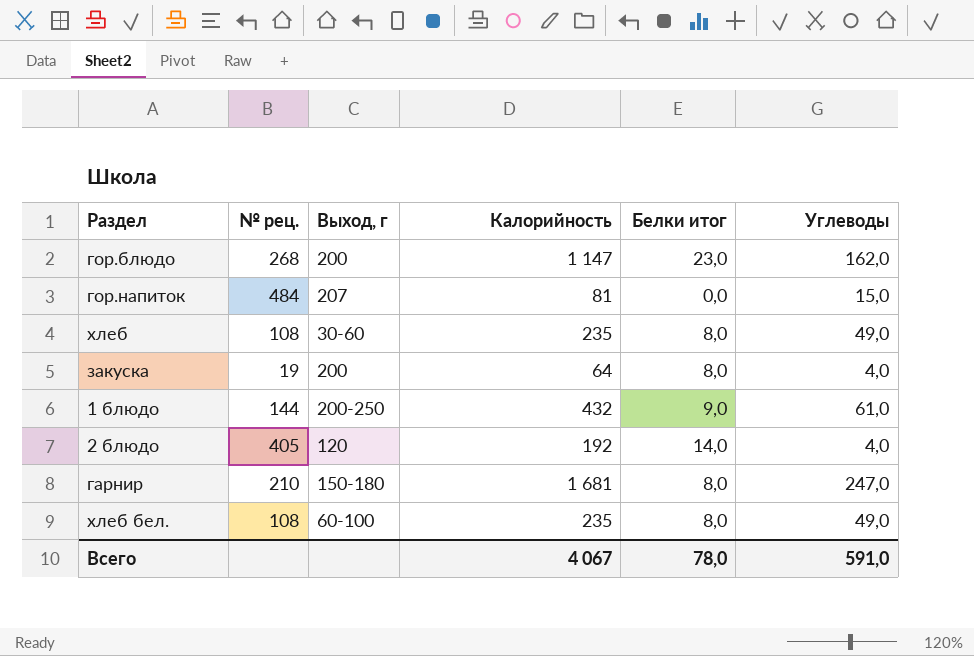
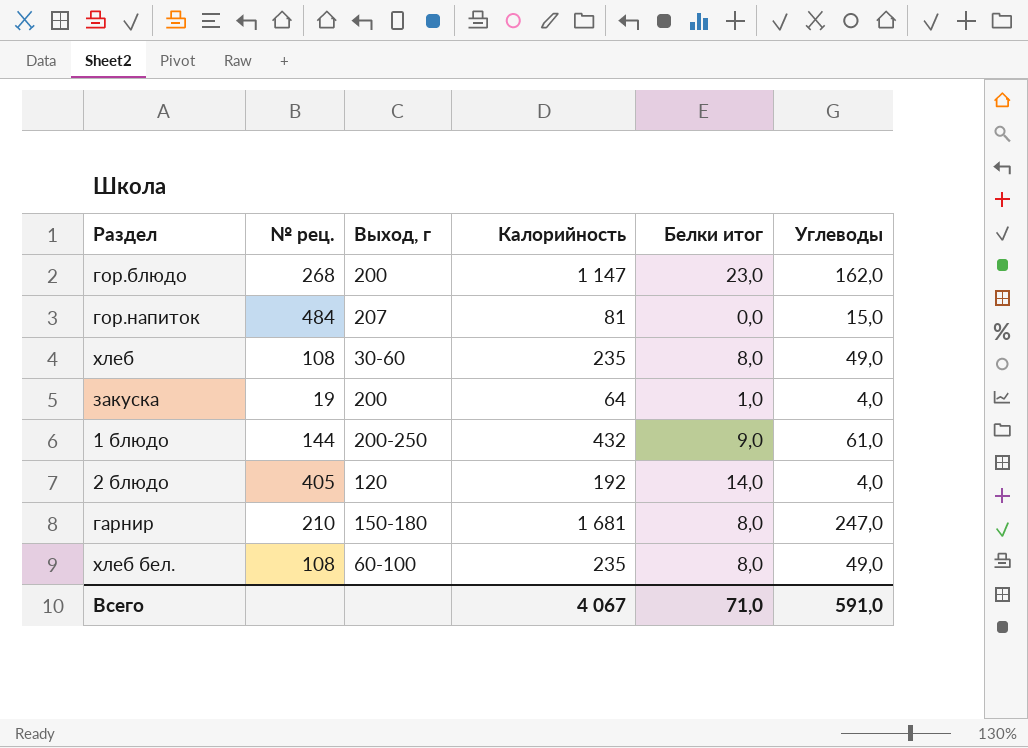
закуска | Белки итог: 8,0 -> 1,0
Всего | Белки итог: 78,0 -> 71,0

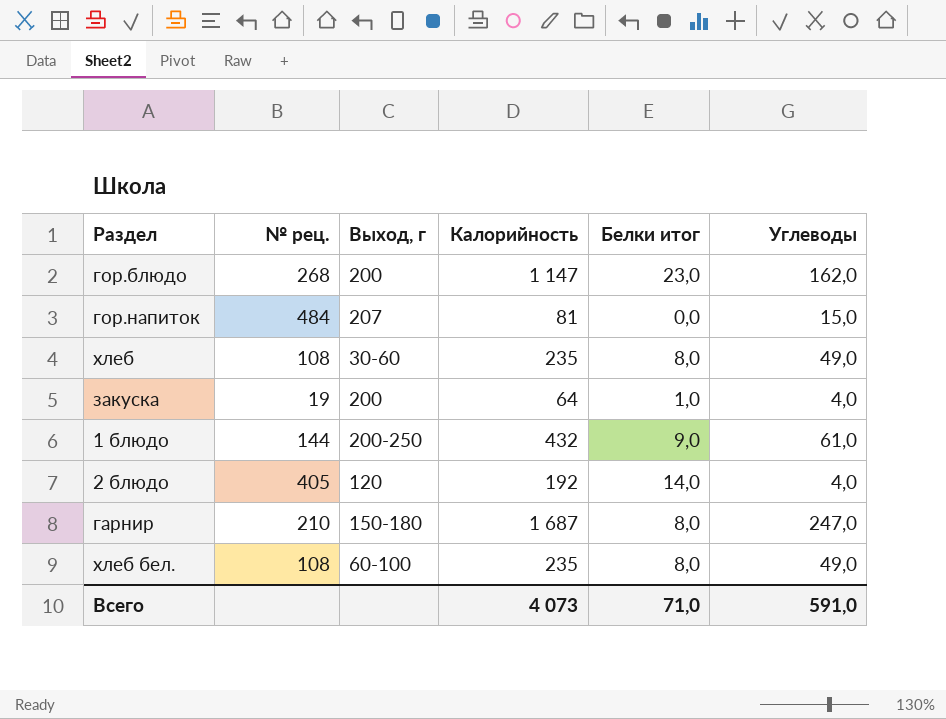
гарнир | Калорийность: 1 681 -> 1 687
Всего | Калорийность: 4 067 -> 4 073

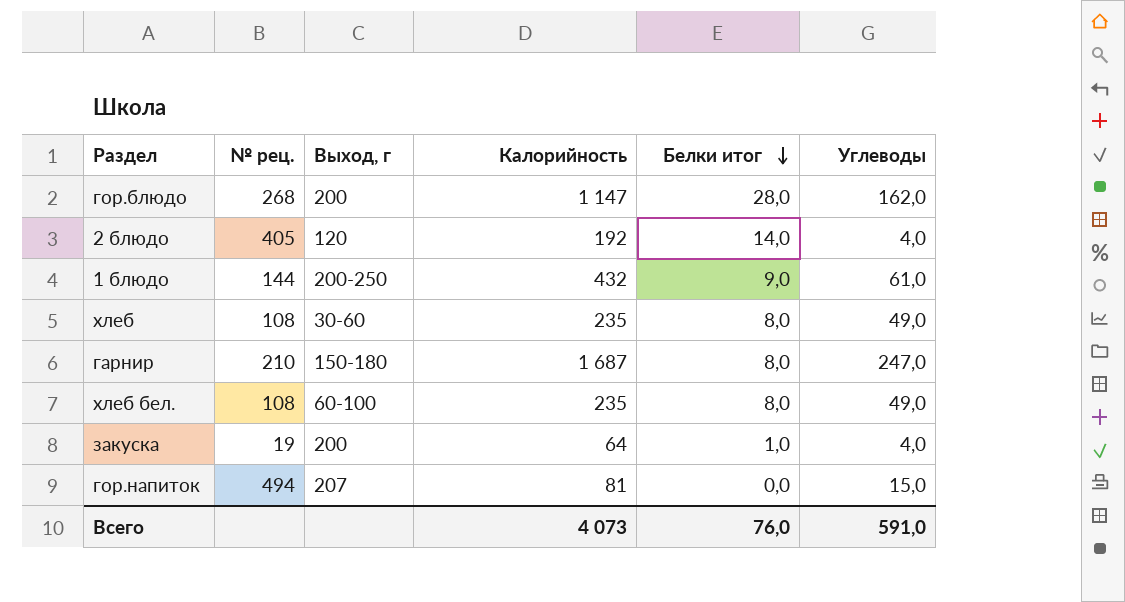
row order: none -> Белки итог descending
гор.блюдо | Белки итог: 23,0 -> 28,0
гор.напиток | № рец.: 484 -> 494
Всего | Белки итог: 71,0 -> 76,0

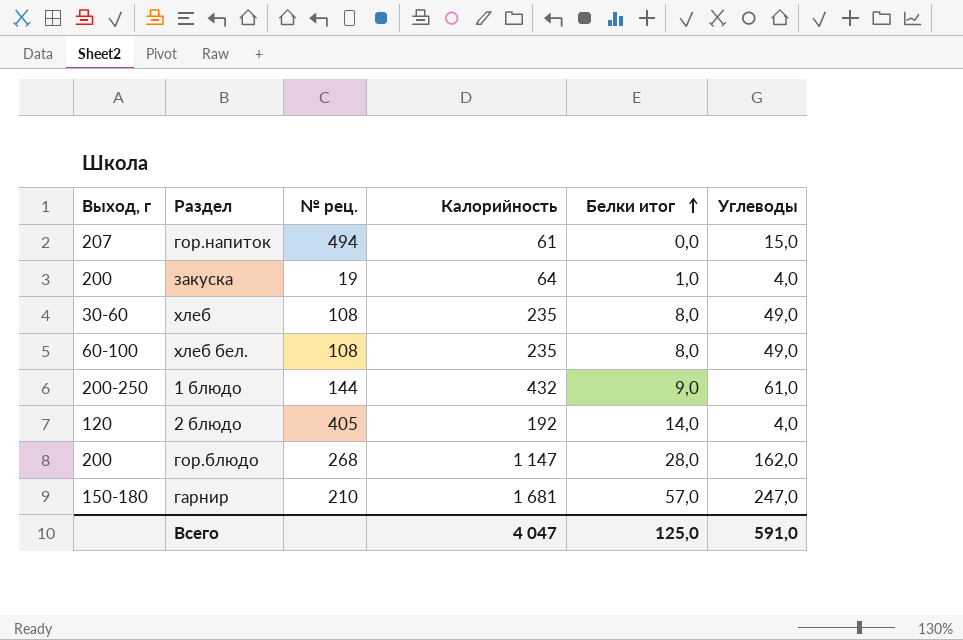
row order: Белки итог descending -> Белки итог ascending
column Выход, г | position: 3 -> 1
гор.напиток | Калорийность: 81 -> 61
гарнир | Калорийность: 1 687 -> 1 681
гарнир | Белки итог: 8,0 -> 57,0
Всего | Калорийность: 4 073 -> 4 047
Всего | Белки итог: 76,0 -> 125,0

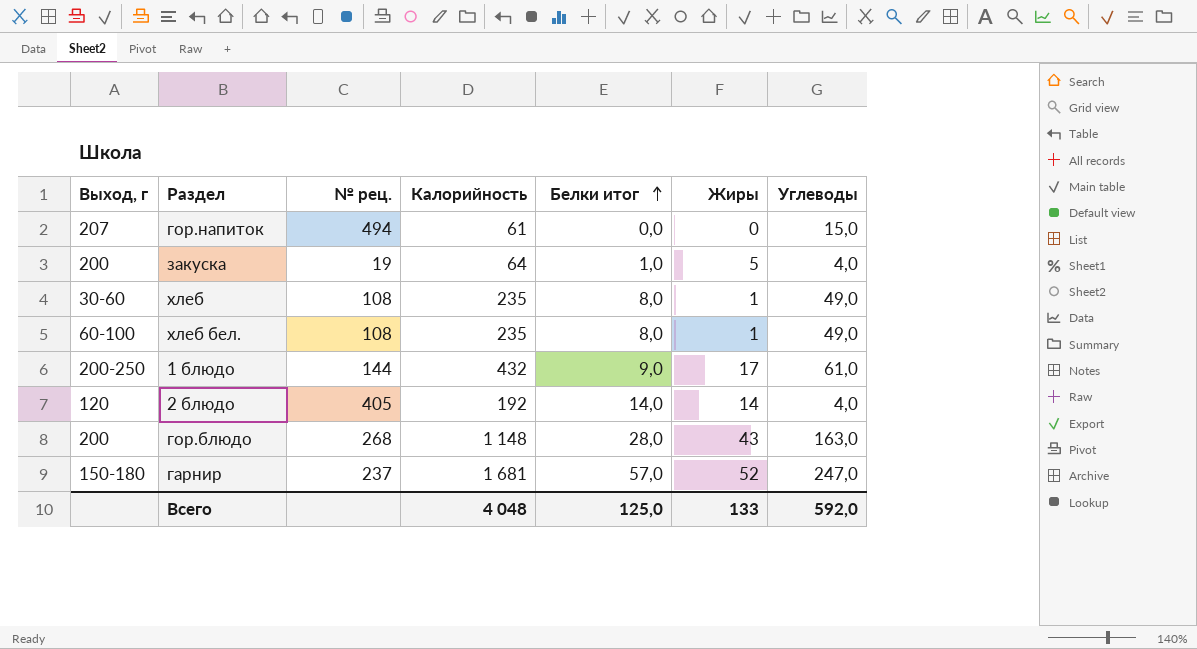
column Жиры | position: none -> 6
гор.блюдо | Калорийность: 1 147 -> 1 148
гор.блюдо | Углеводы: 162,0 -> 163,0
гарнир | № рец.: 210 -> 237
Всего | Калорийность: 4 047 -> 4 048
Всего | Углеводы: 591,0 -> 592,0

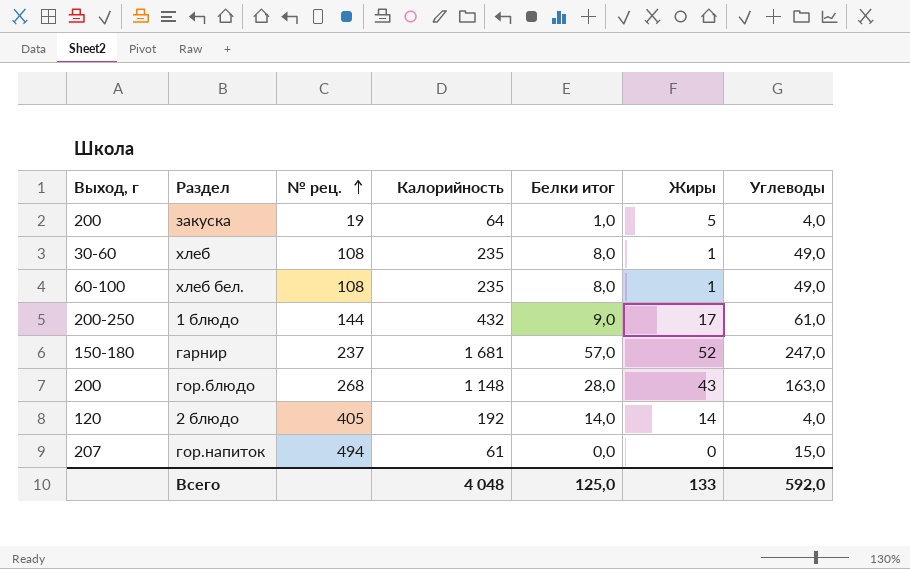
row order: Белки итог ascending -> № рец. ascending

